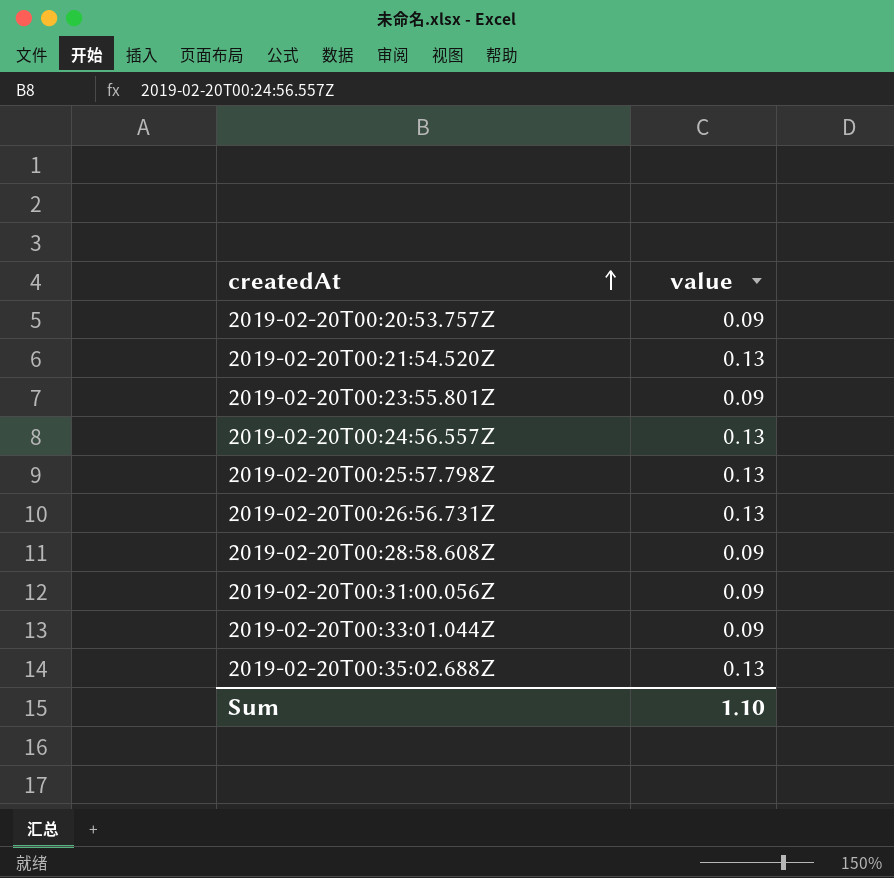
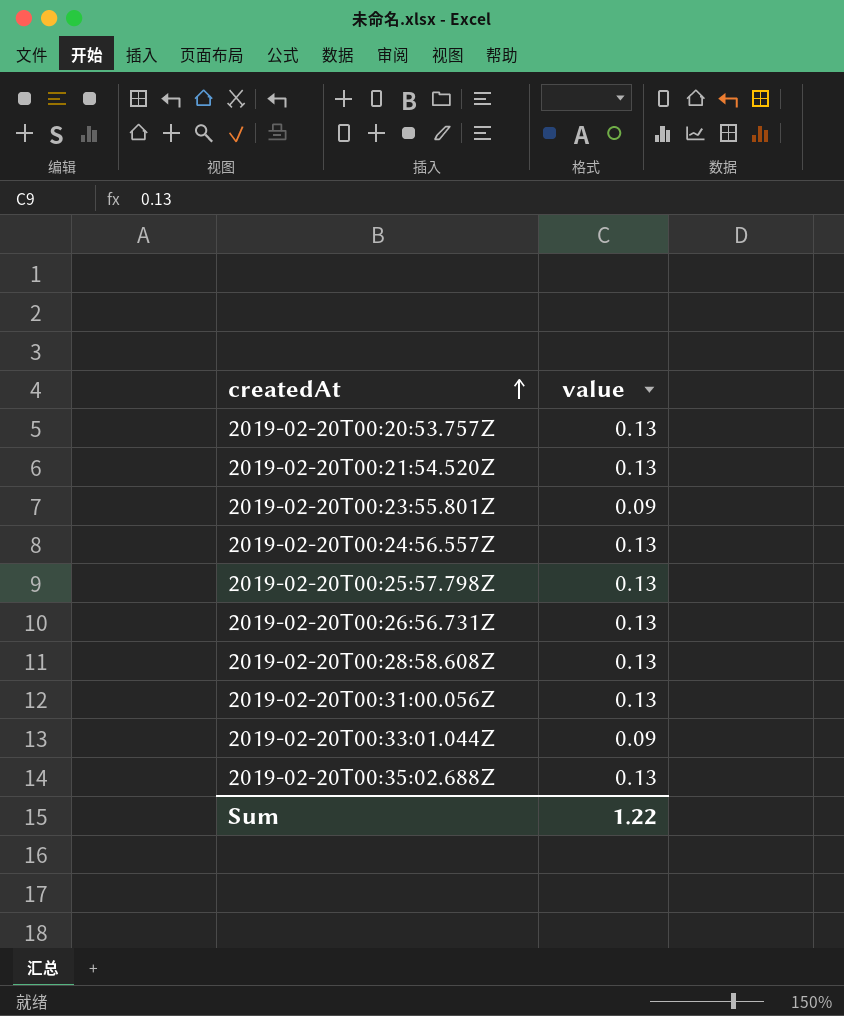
2019-02-20T00:20:53.757Z | value: 0.09 -> 0.13
2019-02-20T00:28:58.608Z | value: 0.09 -> 0.13
2019-02-20T00:31:00.056Z | value: 0.09 -> 0.13
Sum | value: 1.10 -> 1.22

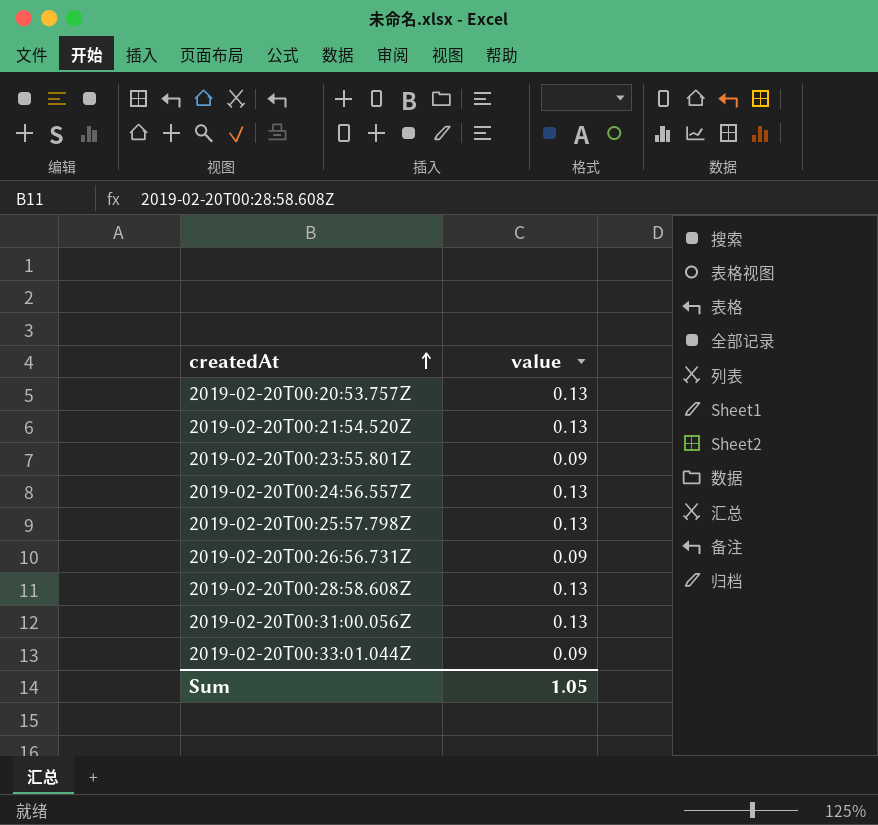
row 2019-02-20T00:35:02.688Z: 0.13 -> none
2019-02-20T00:26:56.731Z | value: 0.13 -> 0.09
Sum | value: 1.22 -> 1.05

